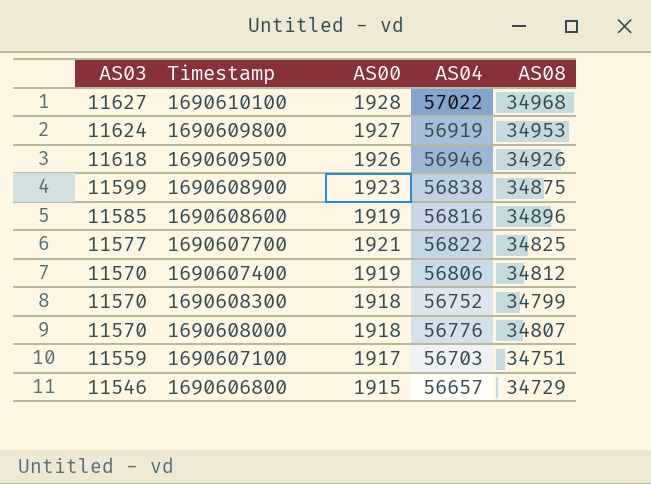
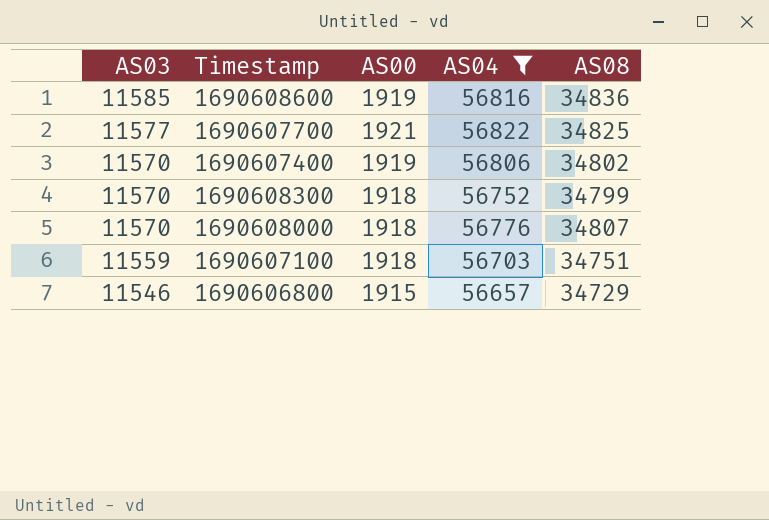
filter: none -> AS04 <= 56822
1690608600 | AS08: 34896 -> 34836
1690607400 | AS08: 34812 -> 34802
1690607100 | AS00: 1917 -> 1918

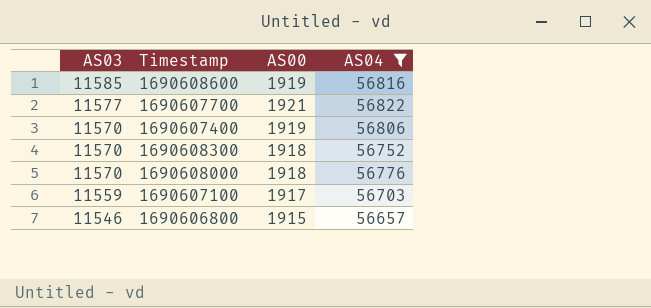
column AS08 | position: 5 -> none
1690607100 | AS00: 1918 -> 1917

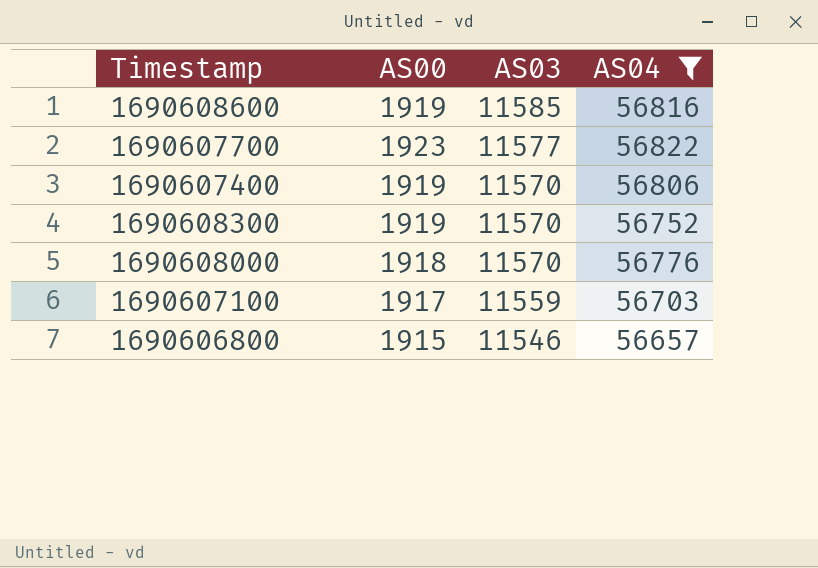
column AS03 | position: 1 -> 3
1690607700 | AS00: 1921 -> 1923
1690608300 | AS00: 1918 -> 1919

